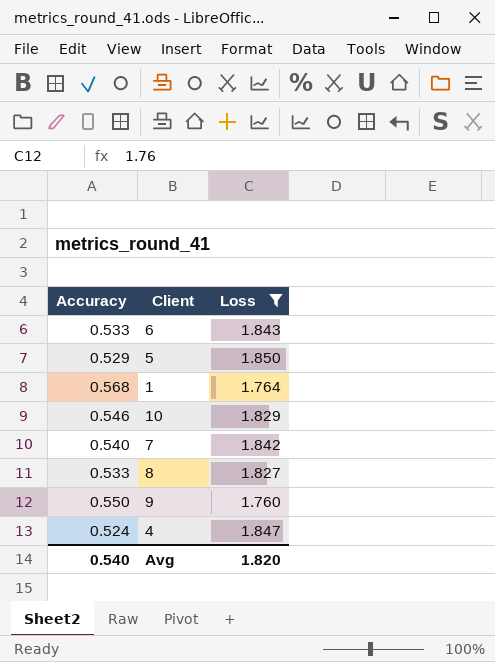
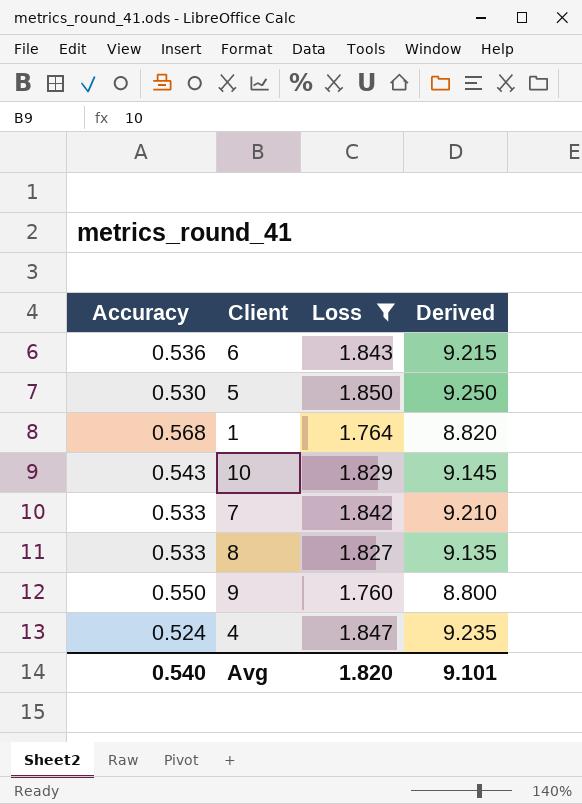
column Derived | formula: none -> [Loss] * 5
6 | Accuracy: 0.533 -> 0.536
5 | Accuracy: 0.529 -> 0.530
10 | Accuracy: 0.546 -> 0.543
7 | Accuracy: 0.540 -> 0.533

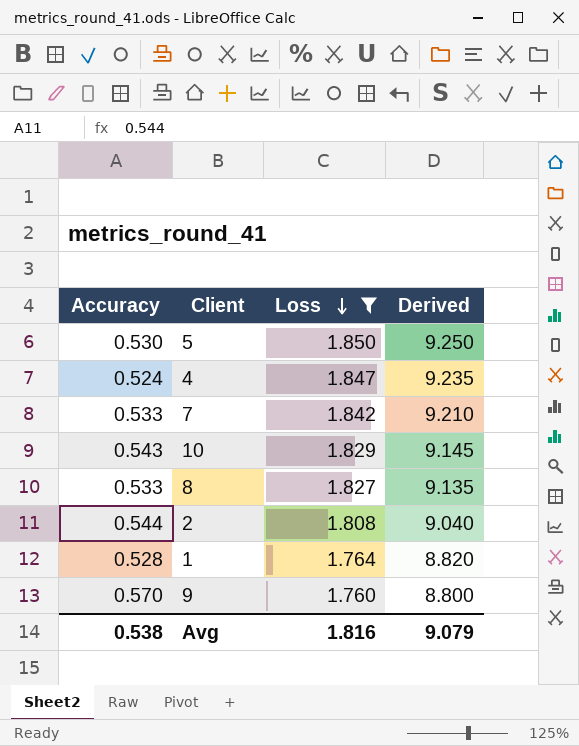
row order: none -> Loss descending
row 6: 0.536 | 1.843 | 9.215 -> none
row 2: none -> 0.544 | 1.808 | 9.040
1 | Accuracy: 0.568 -> 0.528
9 | Accuracy: 0.550 -> 0.570
Avg | Accuracy: 0.540 -> 0.538
Avg | Loss: 1.820 -> 1.816
Avg | Derived: 9.101 -> 9.079

